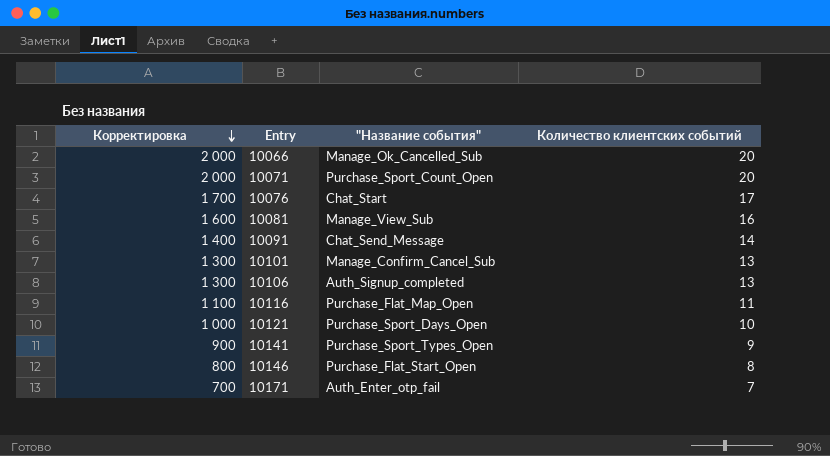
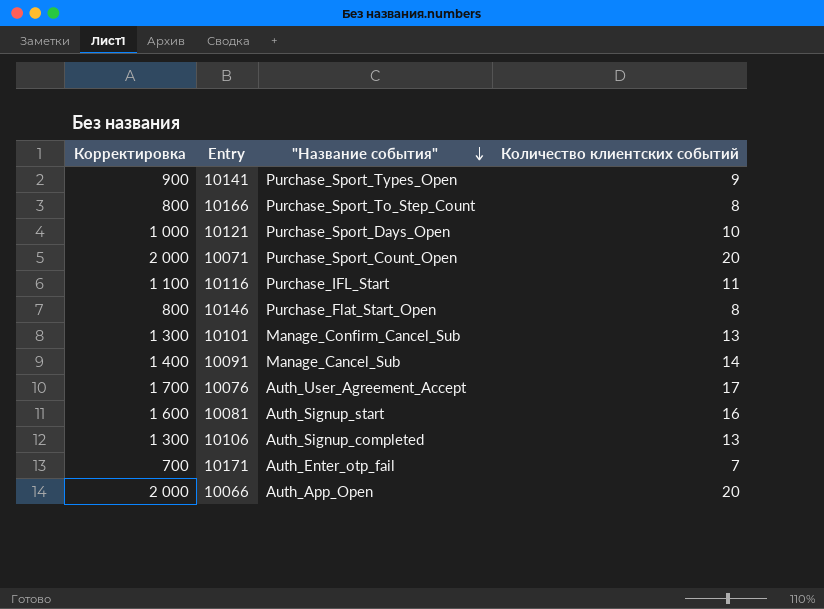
row order: Корректировка descending -> "Название события" descending
row 10166: none -> 800 | Purchase_Sport_To_Step_Count | 8
10116 | "Название события": Purchase_Flat_Map_Open -> Purchase_IFL_Start
10091 | "Название события": Chat_Send_Message -> Manage_Cancel_Sub
10076 | "Название события": Chat_Start -> Auth_User_Agreement_Accept
10081 | "Название события": Manage_View_Sub -> Auth_Signup_start
10066 | "Название события": Manage_Ok_Cancelled_Sub -> Auth_App_Open

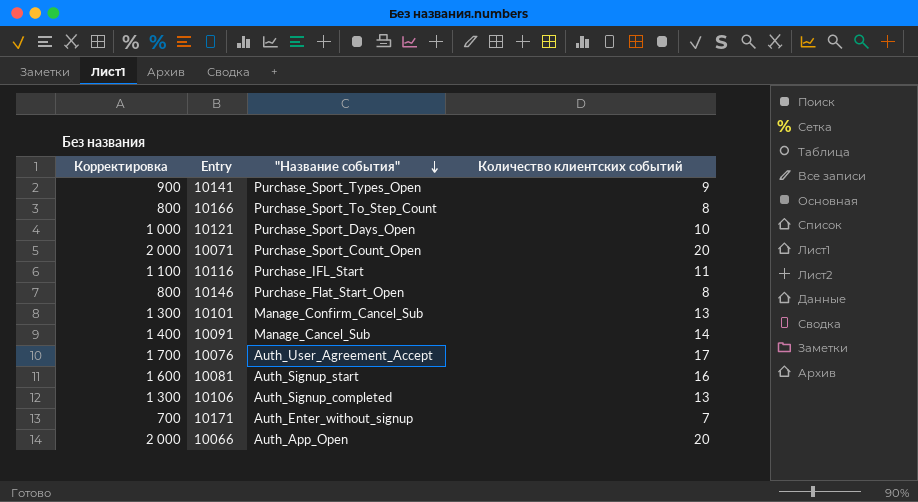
10171 | "Название события": Auth_Enter_otp_fail -> Auth_Enter_without_signup

